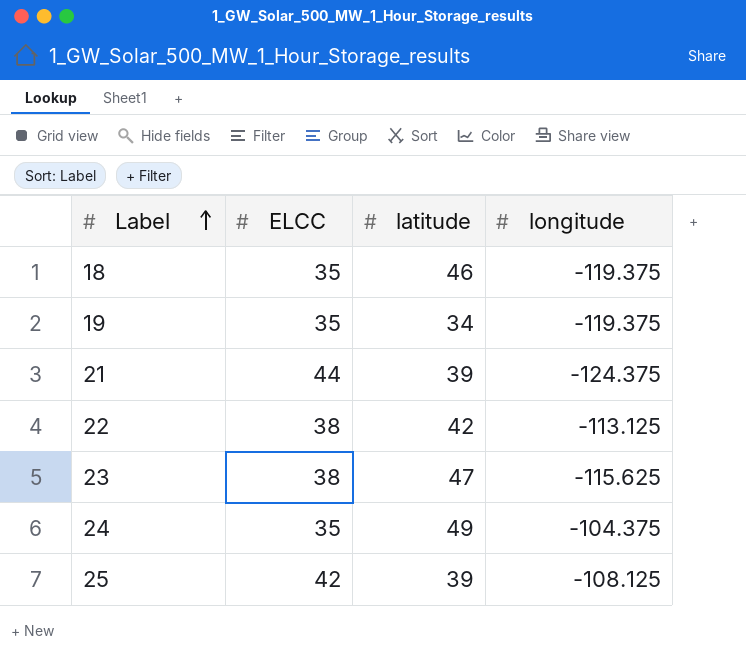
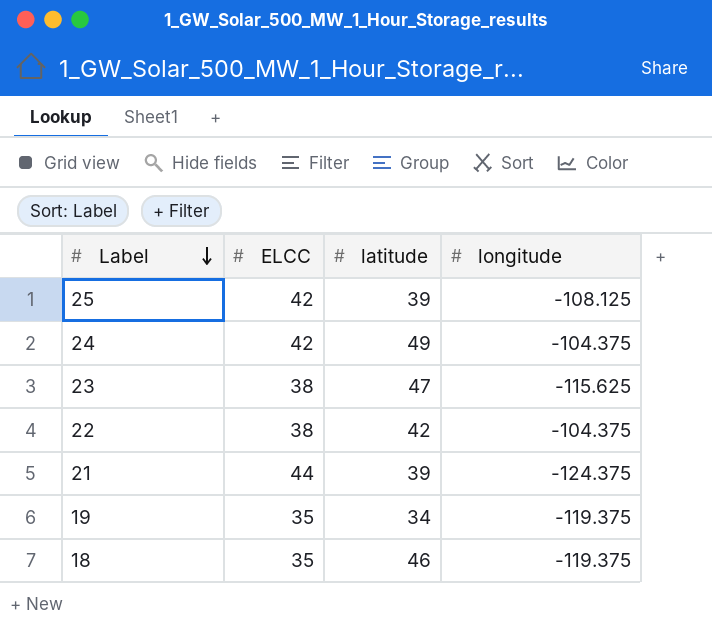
row order: Label ascending -> Label descending
24 | ELCC: 35 -> 42
22 | longitude: -113.125 -> -104.375

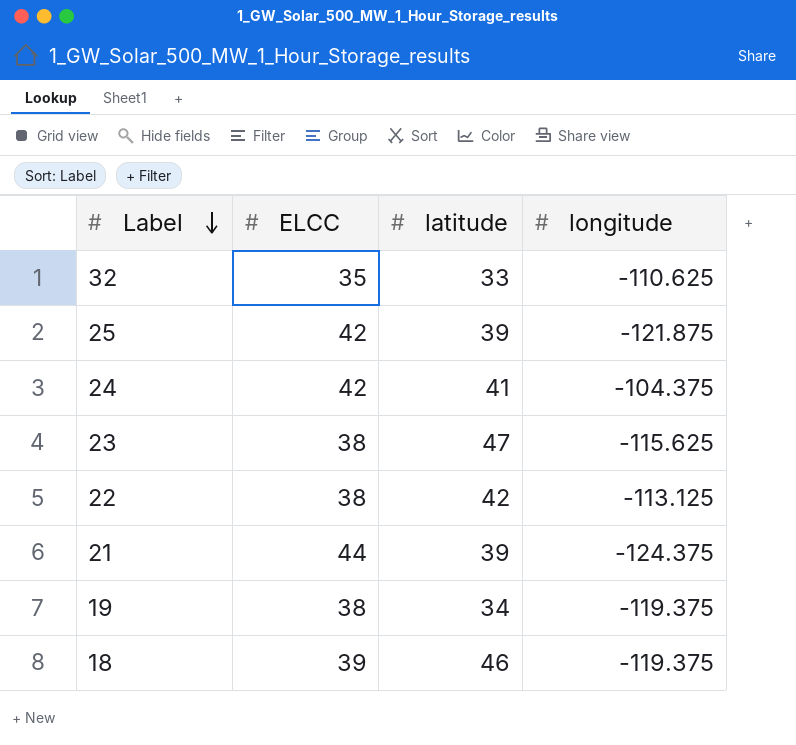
row 32: none -> 35 | 33 | -110.625
25 | longitude: -108.125 -> -121.875
24 | latitude: 49 -> 41
22 | longitude: -104.375 -> -113.125
19 | ELCC: 35 -> 38
18 | ELCC: 35 -> 39

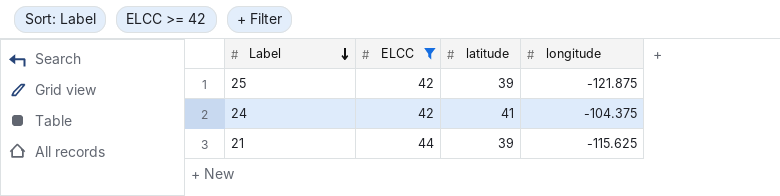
filter: none -> ELCC >= 42
21 | longitude: -124.375 -> -115.625

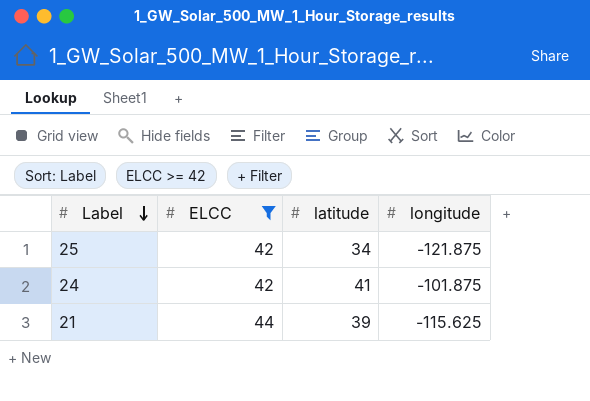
25 | latitude: 39 -> 34
24 | longitude: -104.375 -> -101.875

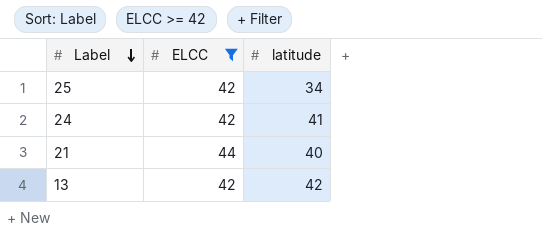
column longitude | position: 4 -> none
21 | latitude: 39 -> 40
row 13: none -> 42 | 42

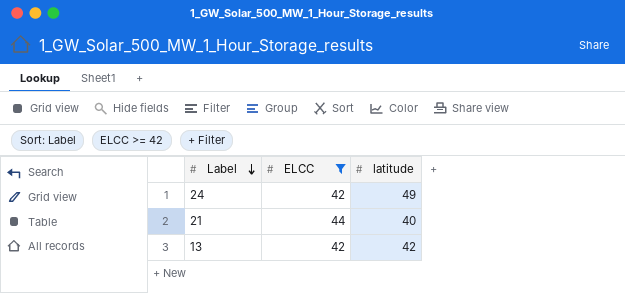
row 25: 42 | 34 -> none
24 | latitude: 41 -> 49

